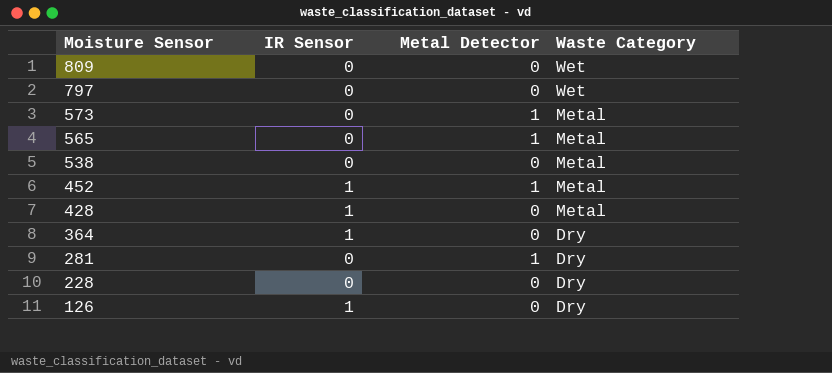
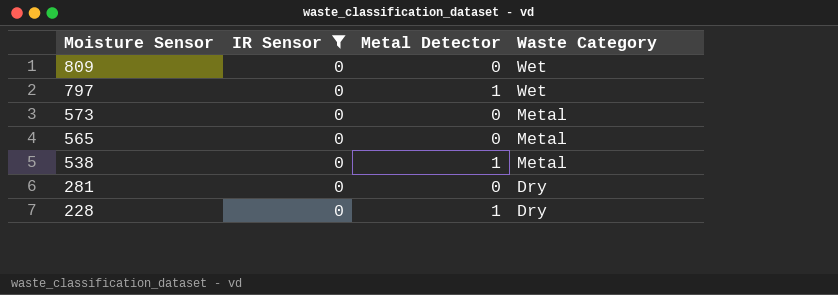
filter: none -> IR Sensor = 0
797 | Metal Detector: 0 -> 1
573 | Metal Detector: 1 -> 0
565 | Metal Detector: 1 -> 0
538 | Metal Detector: 0 -> 1
281 | Metal Detector: 1 -> 0
228 | Metal Detector: 0 -> 1

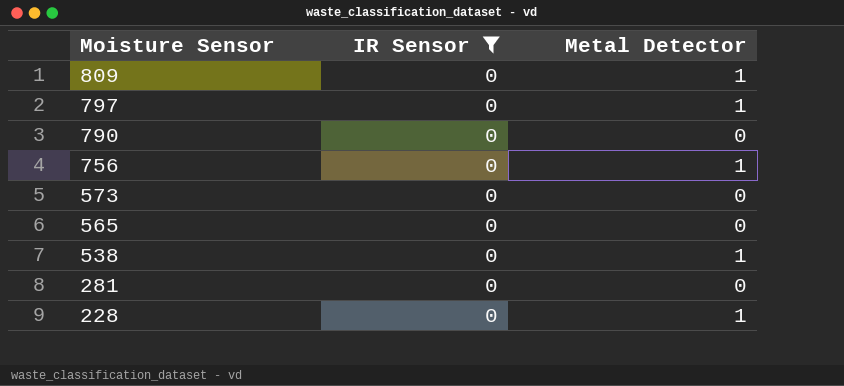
column Waste Category | position: 4 -> none
809 | Metal Detector: 0 -> 1
row 790: none -> 0 | 0
row 756: none -> 0 | 1

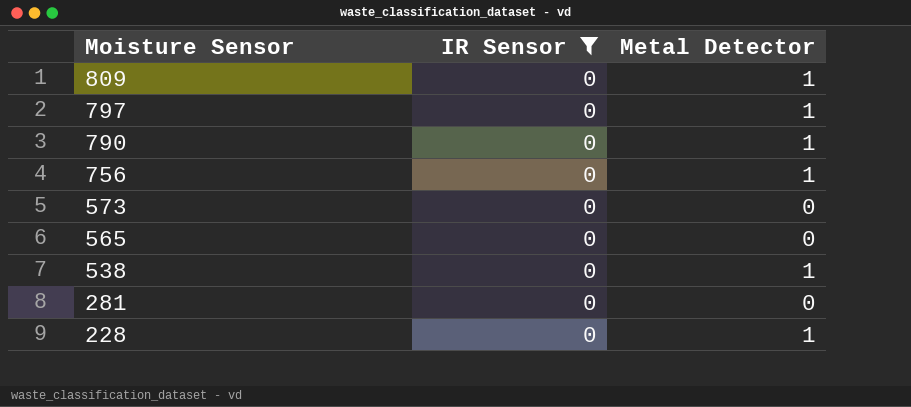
790 | Metal Detector: 0 -> 1

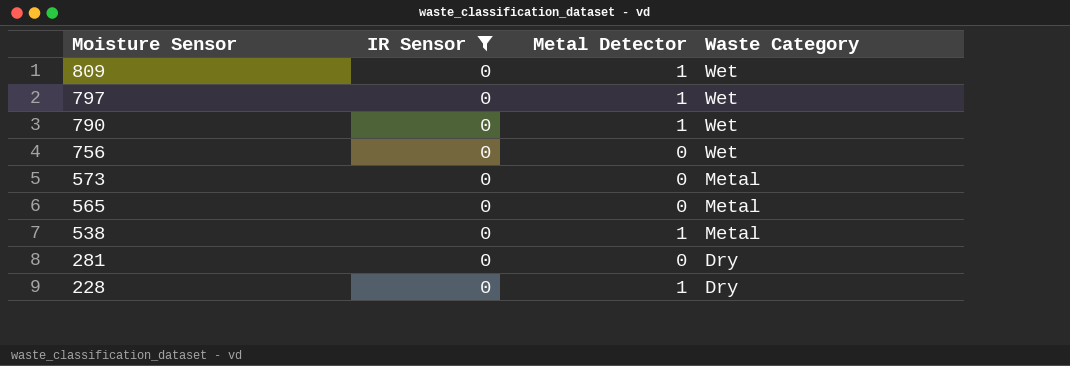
column Waste Category | position: none -> 4
756 | Metal Detector: 1 -> 0

